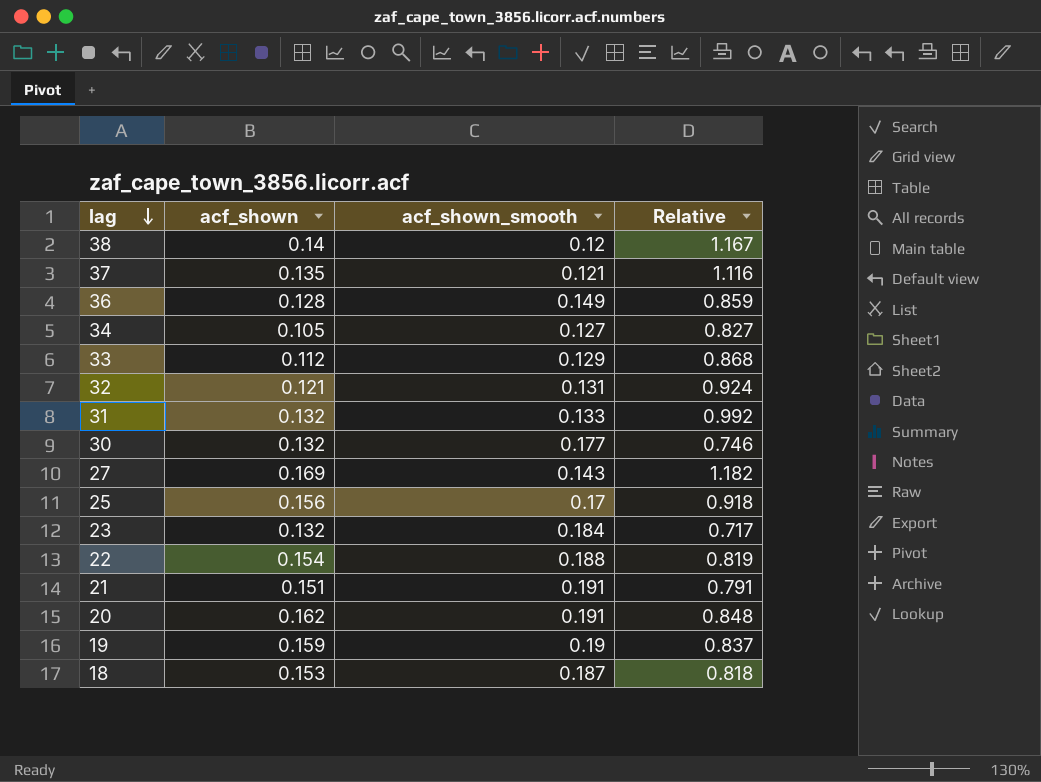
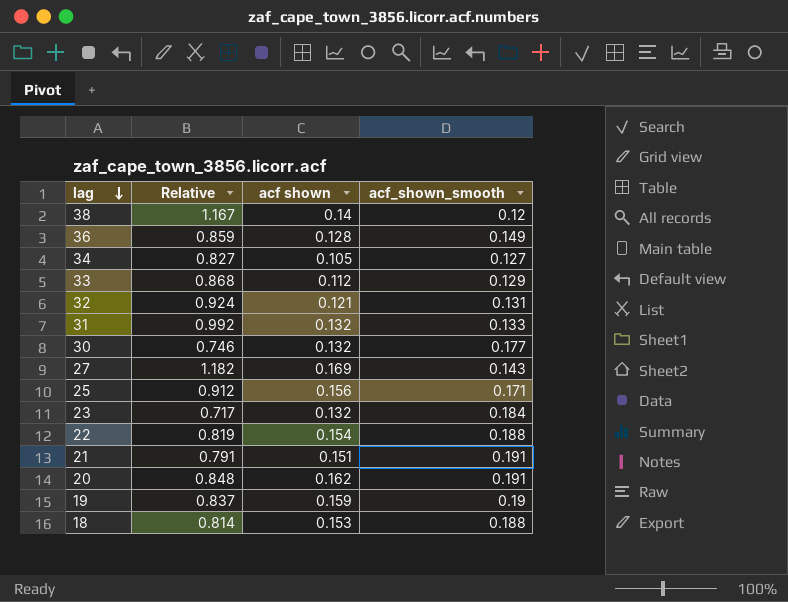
column Relative | position: 4 -> 2
column name: acf_shown -> acf shown
row 37: 0.135 | 0.121 | 1.116 -> none
25 | Relative: 0.918 -> 0.912
25 | acf_shown_smooth: 0.17 -> 0.171
18 | Relative: 0.818 -> 0.814
18 | acf_shown_smooth: 0.187 -> 0.188

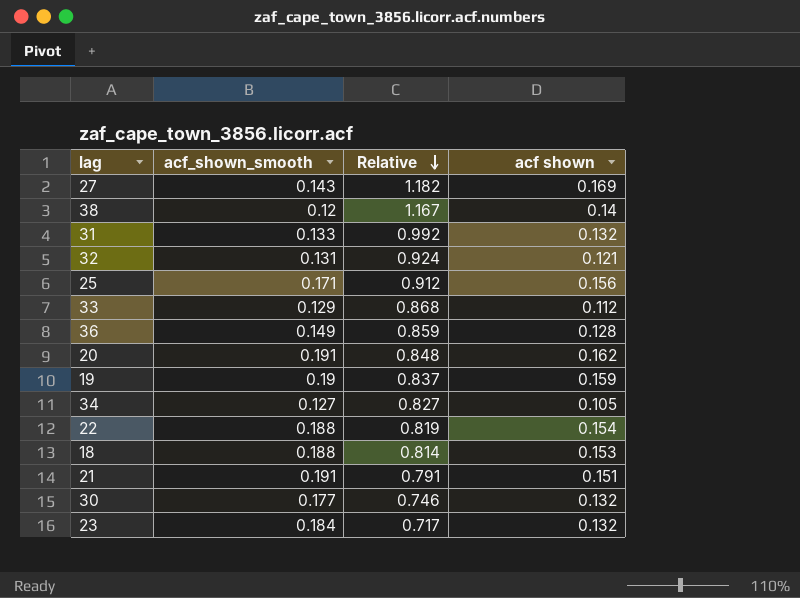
row order: lag descending -> Relative descending
column acf_shown_smooth | position: 4 -> 2

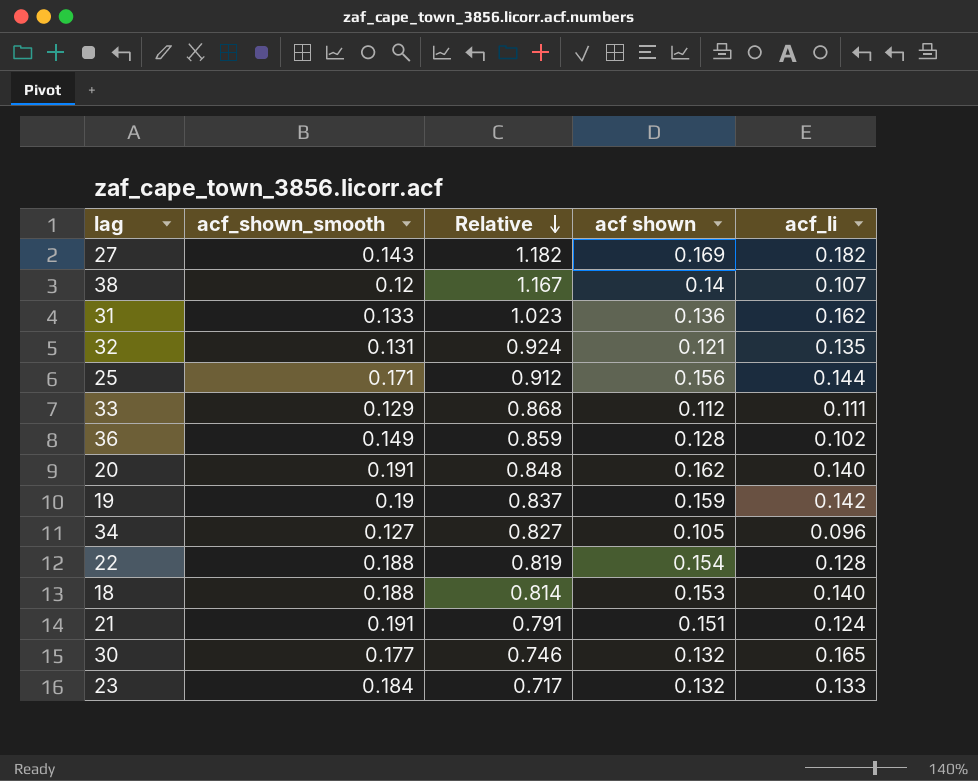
column acf_li | position: none -> 5
31 | Relative: 0.992 -> 1.023
31 | acf shown: 0.132 -> 0.136

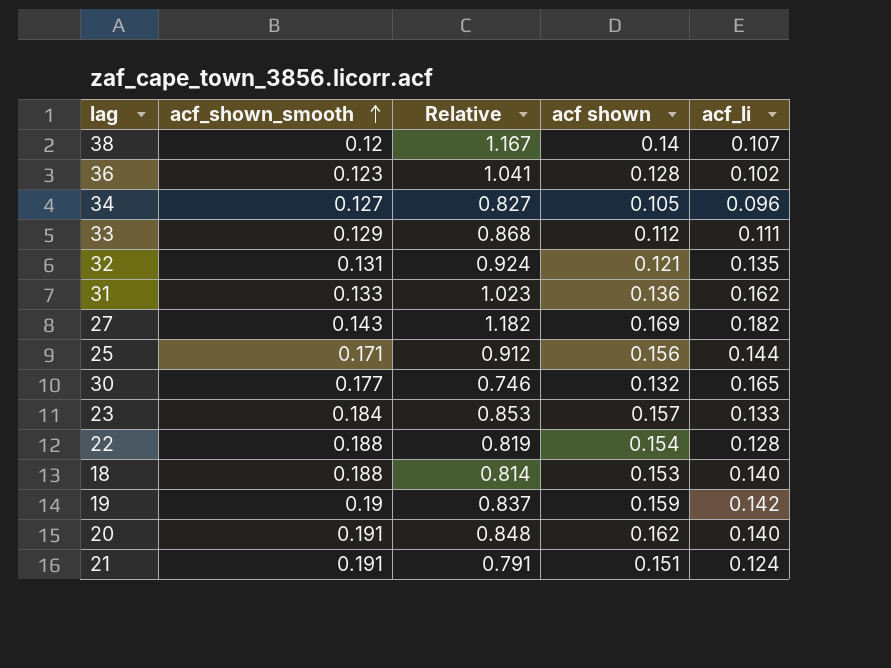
row order: Relative descending -> acf_shown_smooth ascending
36 | acf_shown_smooth: 0.149 -> 0.123
36 | Relative: 0.859 -> 1.041
23 | Relative: 0.717 -> 0.853
23 | acf shown: 0.132 -> 0.157

